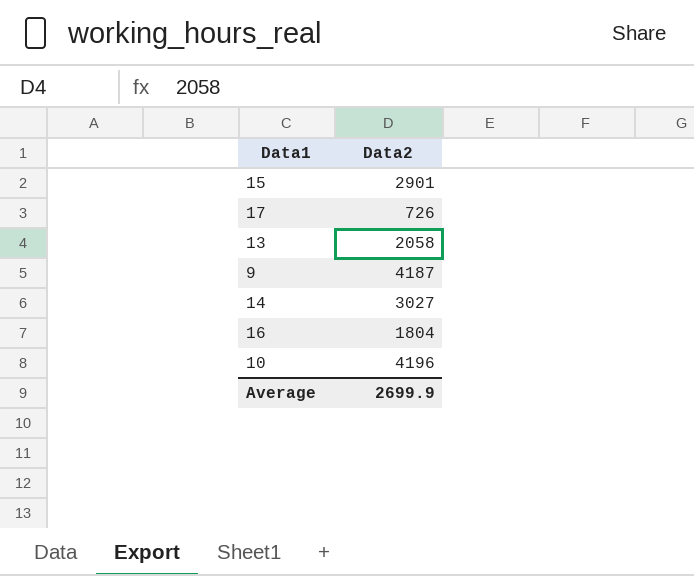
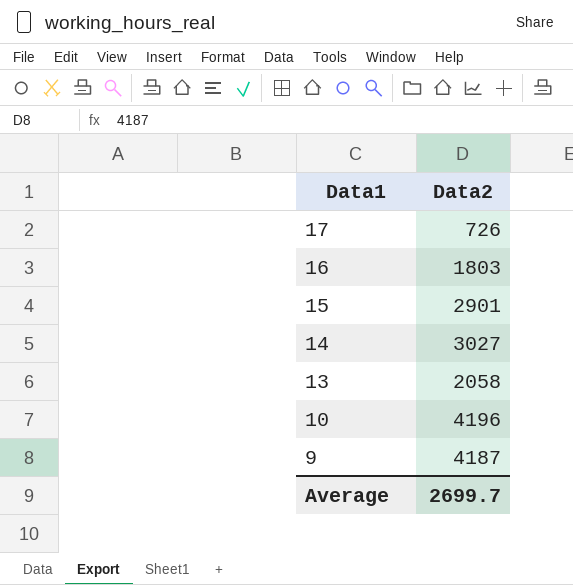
row order: none -> Data1 descending
16 | Data2: 1804 -> 1803
Average | Data2: 2699.9 -> 2699.7

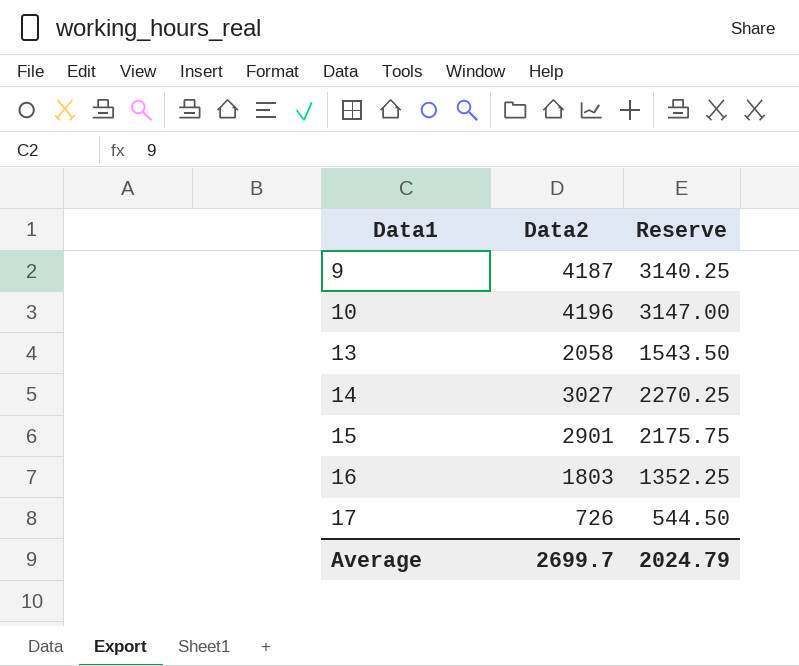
row order: Data1 descending -> Data1 ascending
column Reserve | formula: none -> [Data2] * 0.75

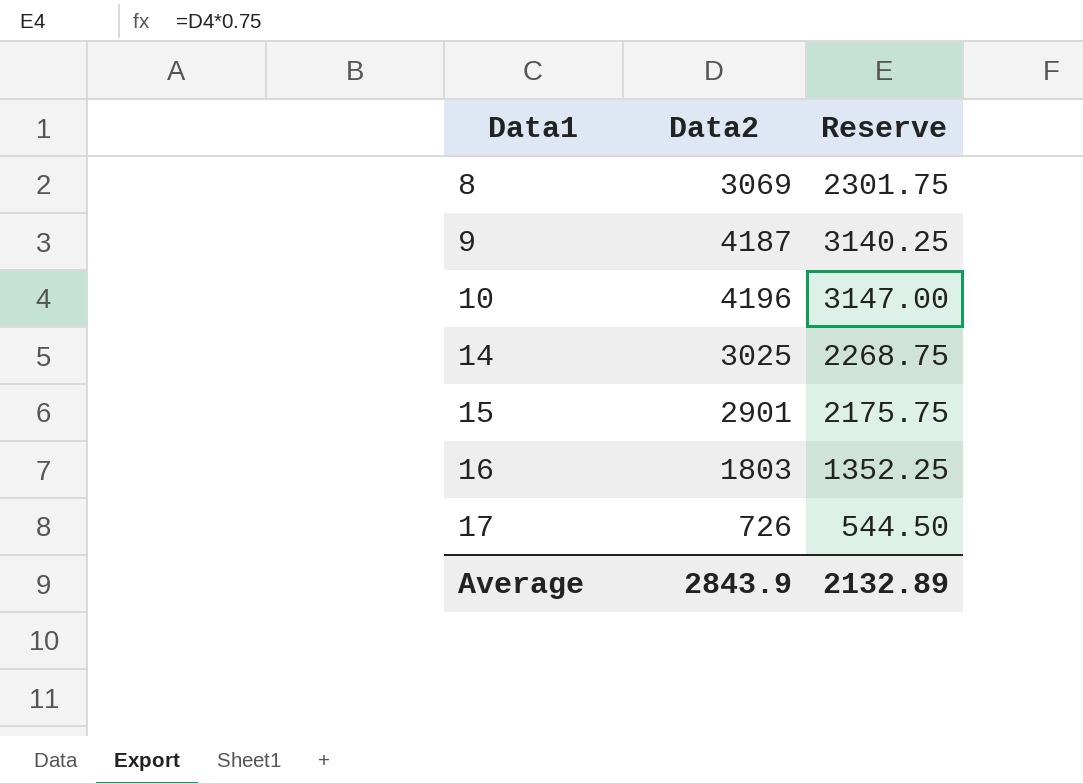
row 13: 2058 | 1543.50 -> none
row 8: none -> 3069 | 2301.75
14 | Data2: 3027 -> 3025
14 | Reserve: 2270.25 -> 2268.75
Average | Data2: 2699.7 -> 2843.9
Average | Reserve: 2024.79 -> 2132.89

